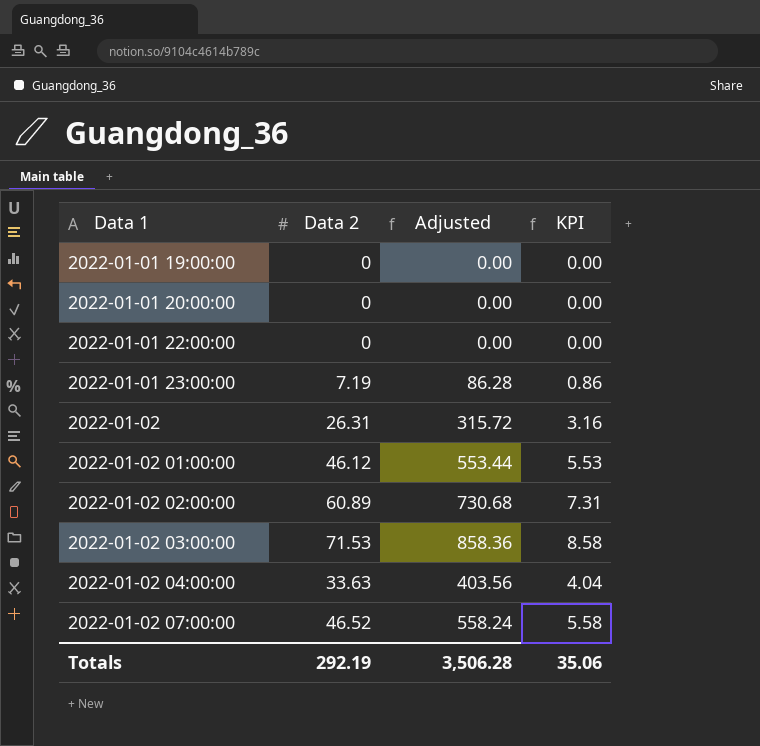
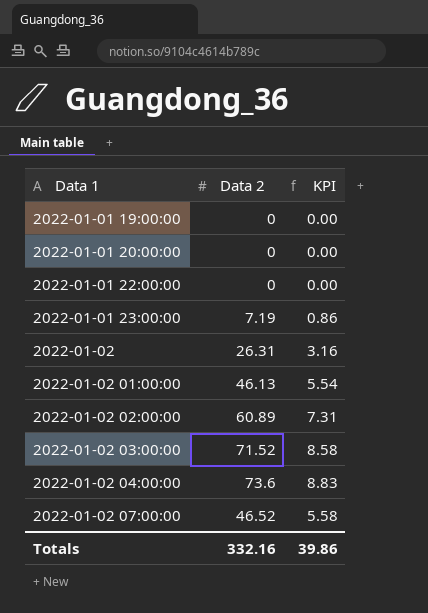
column Adjusted | formula: [Data 2] * 12 -> none
2022-01-02 01:00:00 | Data 2: 46.12 -> 46.13
2022-01-02 01:00:00 | KPI: 5.53 -> 5.54
2022-01-02 03:00:00 | Data 2: 71.53 -> 71.52
2022-01-02 04:00:00 | Data 2: 33.63 -> 73.6
2022-01-02 04:00:00 | KPI: 4.04 -> 8.83
Totals | Data 2: 292.19 -> 332.16
Totals | KPI: 35.06 -> 39.86

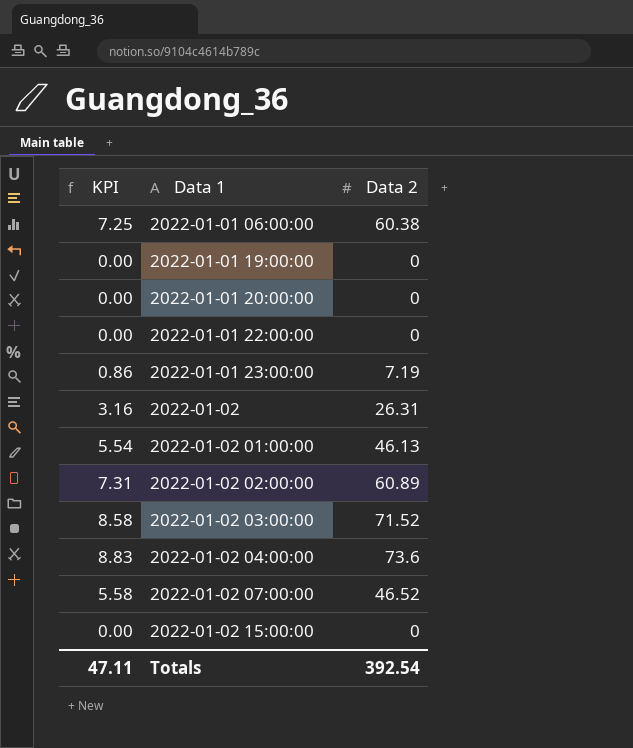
column KPI | position: 3 -> 1
row 2022-01-01 06:00:00: none -> 7.25 | 60.38
row 2022-01-02 15:00:00: none -> 0.00 | 0
Totals | KPI: 39.86 -> 47.11
Totals | Data 2: 332.16 -> 392.54

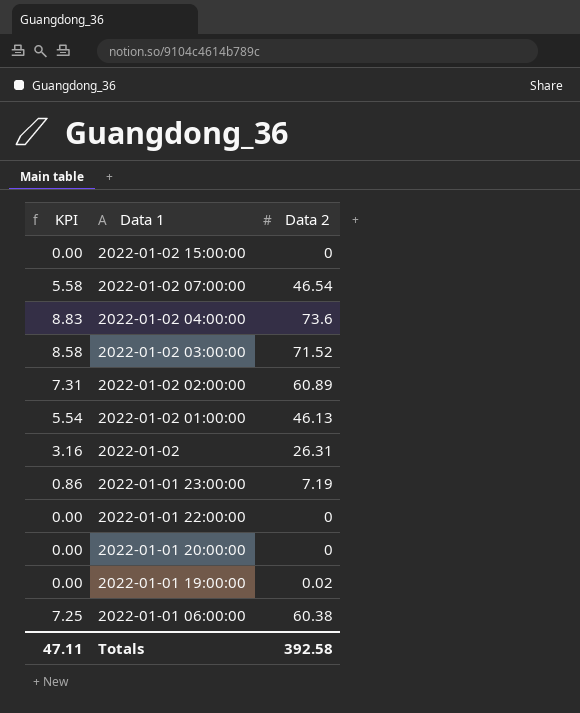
row order: Data 1 ascending -> Data 1 descending
2022-01-02 07:00:00 | Data 2: 46.52 -> 46.54
2022-01-01 19:00:00 | Data 2: 0 -> 0.02
Totals | Data 2: 392.54 -> 392.58

